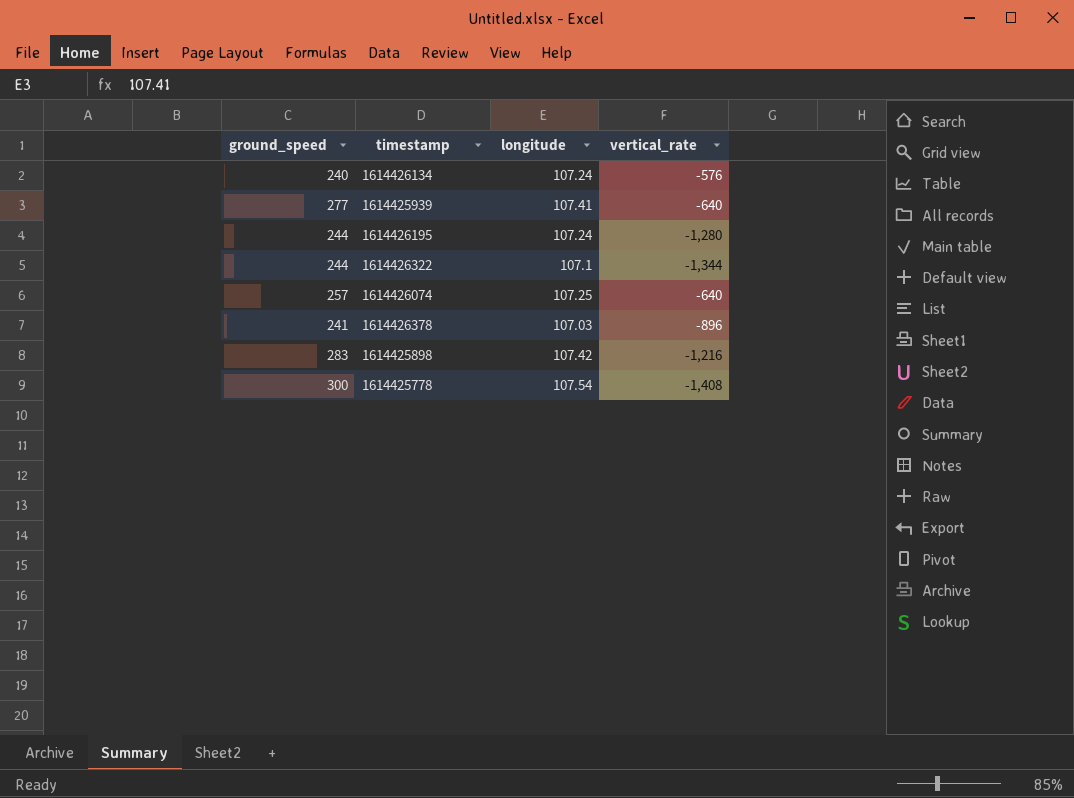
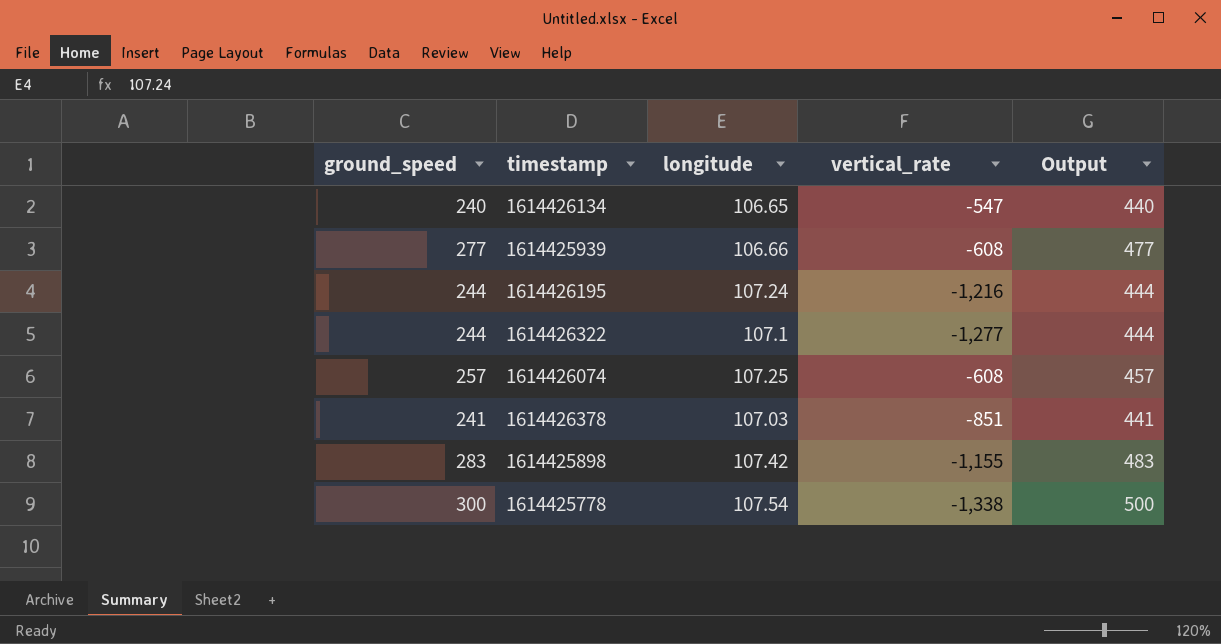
column Output | formula: none -> [ground_speed] + 200
1614426134 | longitude: 107.24 -> 106.65
1614426134 | vertical_rate: -576 -> -547
1614425939 | longitude: 107.41 -> 106.66
1614425939 | vertical_rate: -640 -> -608
1614426195 | vertical_rate: -1,280 -> -1,216
1614426322 | vertical_rate: -1,344 -> -1,277
1614426074 | vertical_rate: -640 -> -608
1614426378 | vertical_rate: -896 -> -851
1614425898 | vertical_rate: -1,216 -> -1,155
1614425778 | vertical_rate: -1,408 -> -1,338

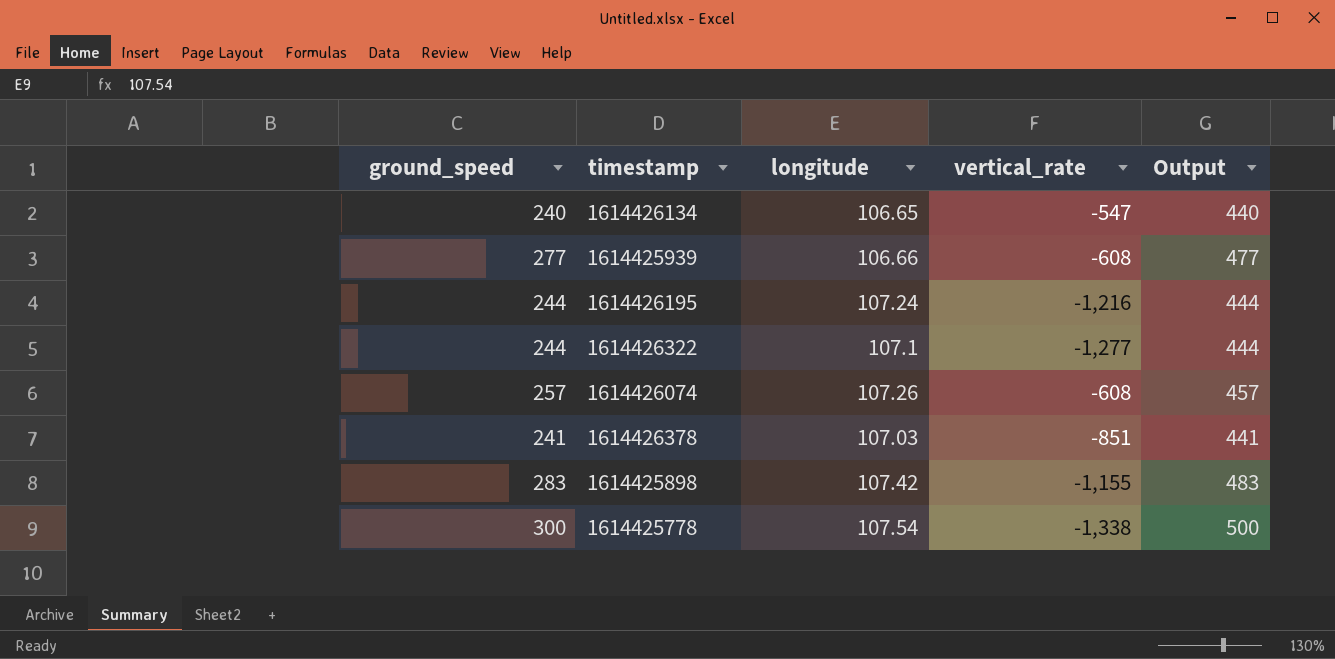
1614426074 | longitude: 107.25 -> 107.26

